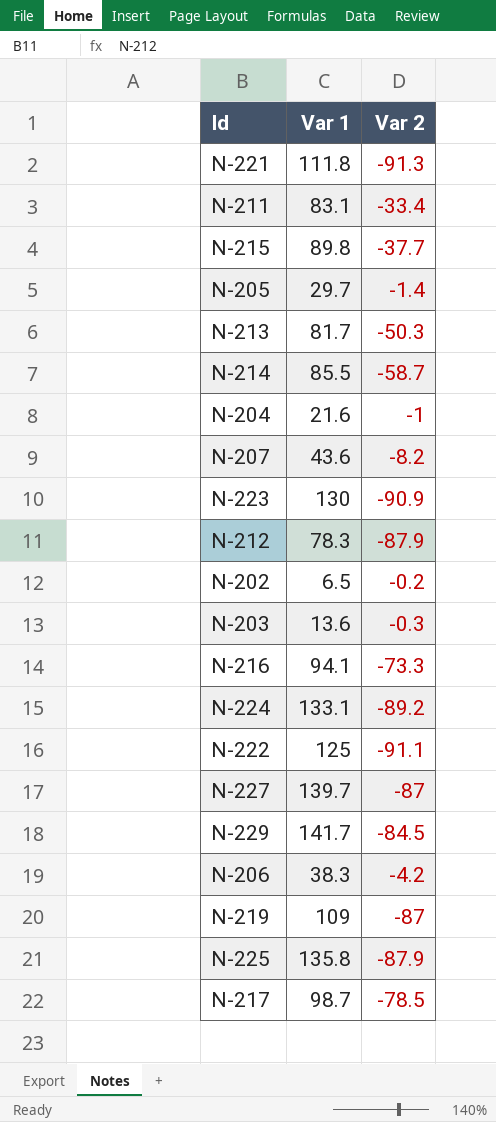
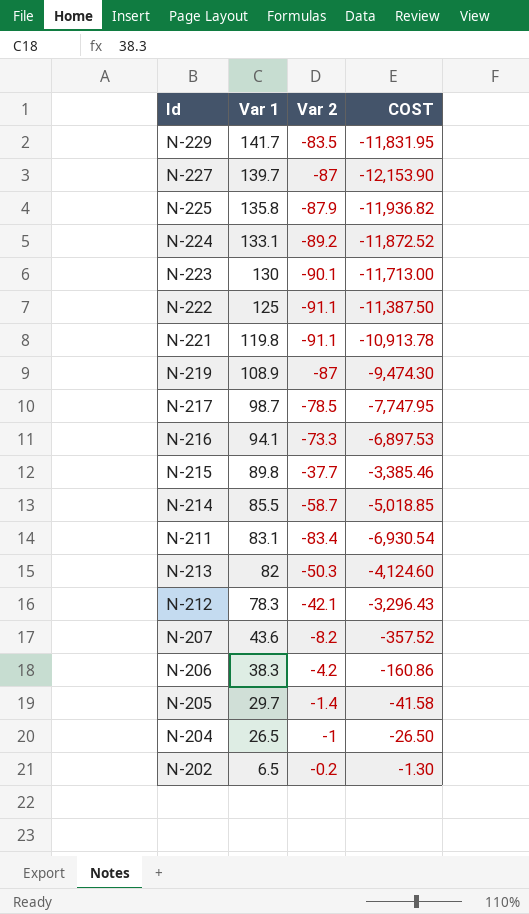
row order: none -> Var 1 descending
column COST | formula: none -> [Var 1] * [Var 2]
row N-203: 13.6 | -0.3 -> none
N-229 | Var 2: -84.5 -> -83.5
N-223 | Var 2: -90.9 -> -90.1
N-221 | Var 1: 111.8 -> 119.8
N-221 | Var 2: -91.3 -> -91.1
N-219 | Var 1: 109 -> 108.9
N-211 | Var 2: -33.4 -> -83.4
N-213 | Var 1: 81.7 -> 82
N-212 | Var 2: -87.9 -> -42.1
N-204 | Var 1: 21.6 -> 26.5

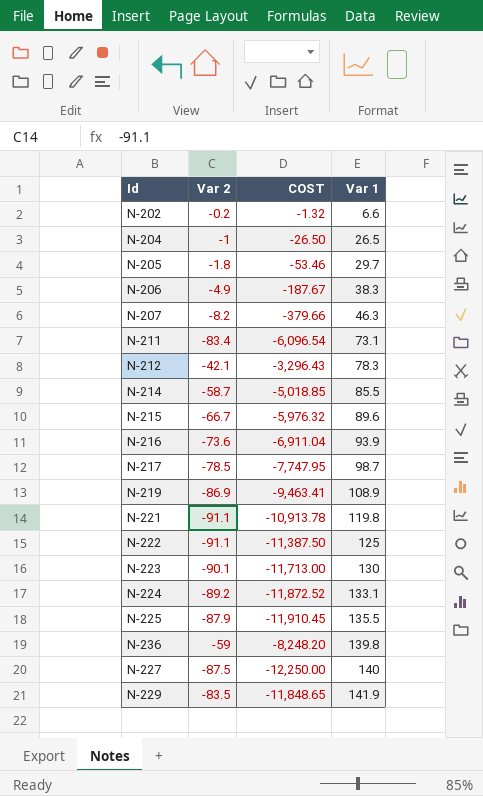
row order: Var 1 descending -> Var 1 ascending
column Var 1 | position: 2 -> 4
row N-213: 82 | -50.3 | -4,124.60 -> none
N-202 | COST: -1.30 -> -1.32
N-202 | Var 1: 6.5 -> 6.6
N-205 | Var 2: -1.4 -> -1.8
N-205 | COST: -41.58 -> -53.46
N-206 | Var 2: -4.2 -> -4.9
N-206 | COST: -160.86 -> -187.67
N-207 | COST: -357.52 -> -379.66
N-207 | Var 1: 43.6 -> 46.3
N-211 | COST: -6,930.54 -> -6,096.54
N-211 | Var 1: 83.1 -> 73.1
N-215 | Var 2: -37.7 -> -66.7
N-215 | COST: -3,385.46 -> -5,976.32
N-215 | Var 1: 89.8 -> 89.6
N-216 | Var 2: -73.3 -> -73.6
N-216 | COST: -6,897.53 -> -6,911.04
N-216 | Var 1: 94.1 -> 93.9
N-219 | Var 2: -87 -> -86.9
N-219 | COST: -9,474.30 -> -9,463.41
N-225 | COST: -11,936.82 -> -11,910.45
N-225 | Var 1: 135.8 -> 135.5
row N-236: none -> -59 | -8,248.20 | 139.8
N-227 | Var 2: -87 -> -87.5
N-227 | COST: -12,153.90 -> -12,250.00
N-227 | Var 1: 139.7 -> 140
N-229 | COST: -11,831.95 -> -11,848.65
N-229 | Var 1: 141.7 -> 141.9

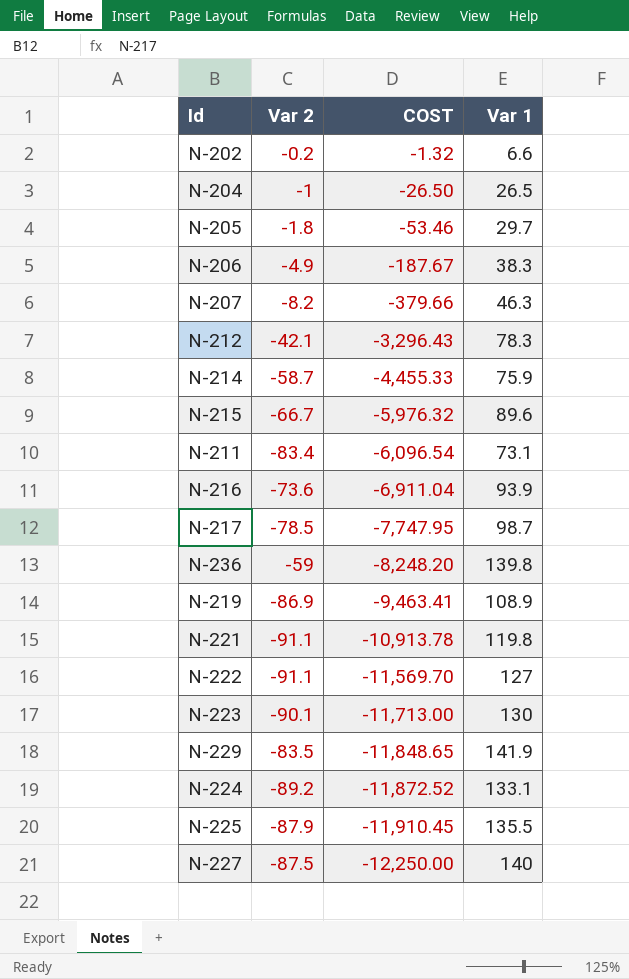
row order: Var 1 ascending -> COST descending
N-214 | COST: -5,018.85 -> -4,455.33
N-214 | Var 1: 85.5 -> 75.9
N-222 | COST: -11,387.50 -> -11,569.70
N-222 | Var 1: 125 -> 127

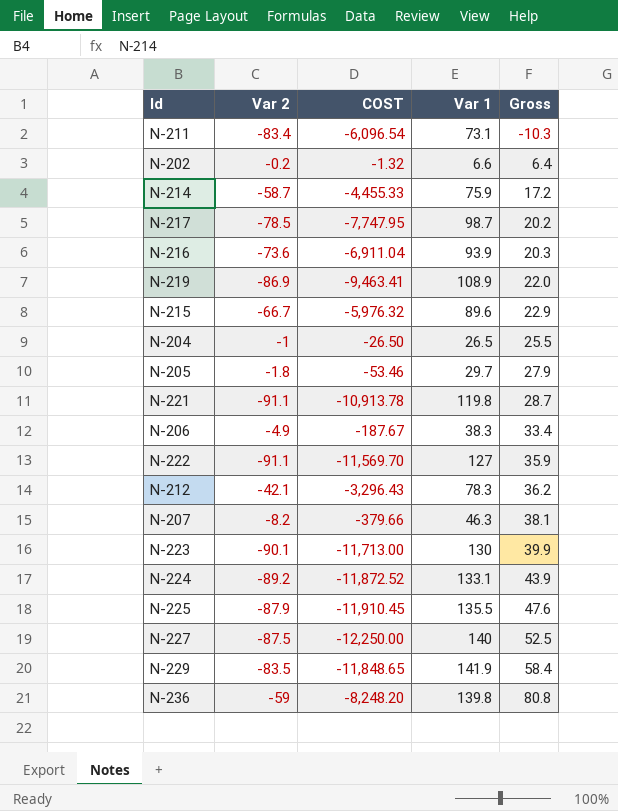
row order: COST descending -> Gross ascending
column Gross | formula: none -> [Var 2] + [Var 1]

